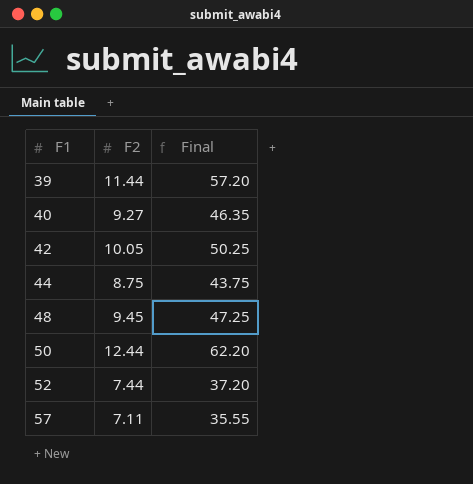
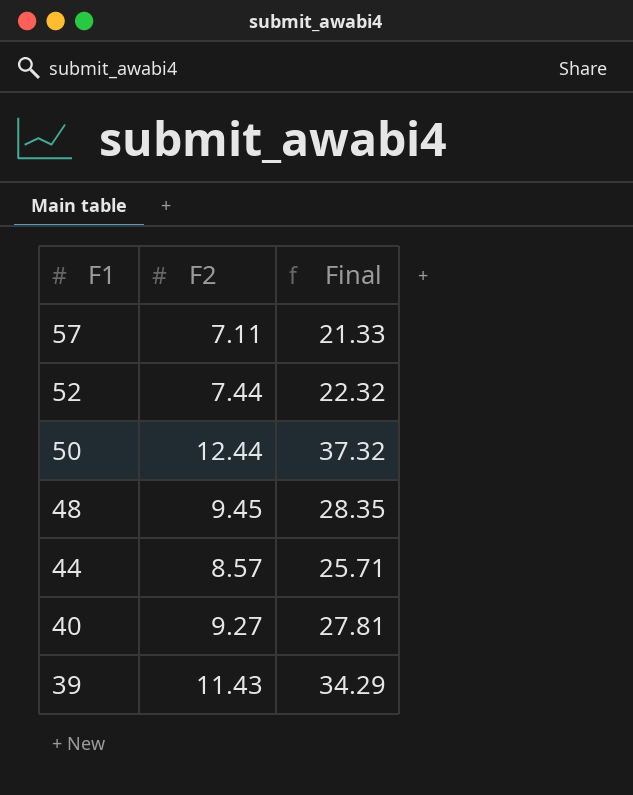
row order: F1 ascending -> F1 descending
column Final | formula: [F2] * 5 -> [F2] * 3
row 42: 10.05 | 50.25 -> none
44 | F2: 8.75 -> 8.57
39 | F2: 11.44 -> 11.43

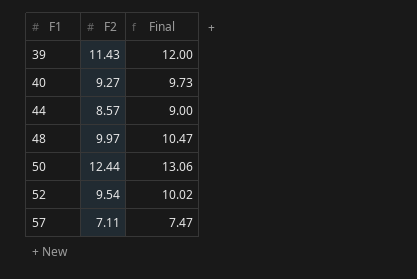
row order: F1 descending -> F1 ascending
column Final | formula: [F2] * 3 -> [F2] * 1.05
48 | F2: 9.45 -> 9.97
52 | F2: 7.44 -> 9.54

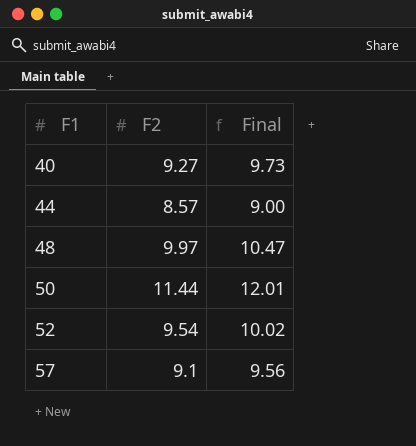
row 39: 11.43 | 12.00 -> none
50 | F2: 12.44 -> 11.44
50 | Final: 13.06 -> 12.01
57 | F2: 7.11 -> 9.1
57 | Final: 7.47 -> 9.56

